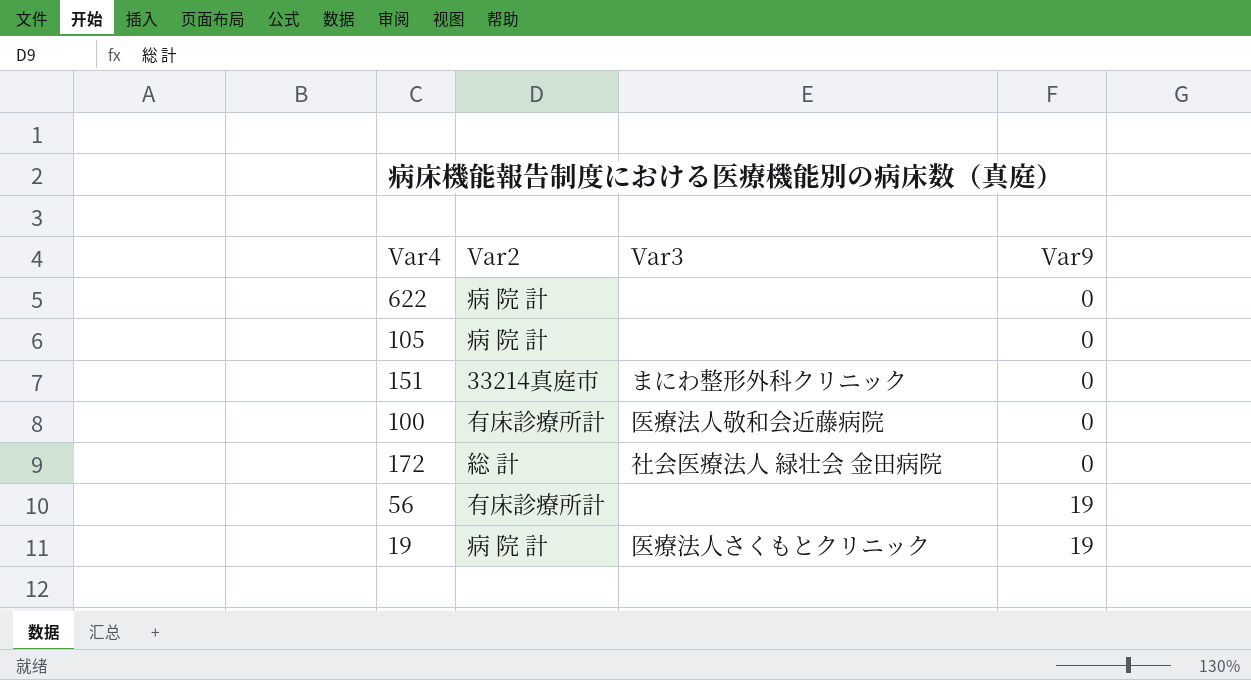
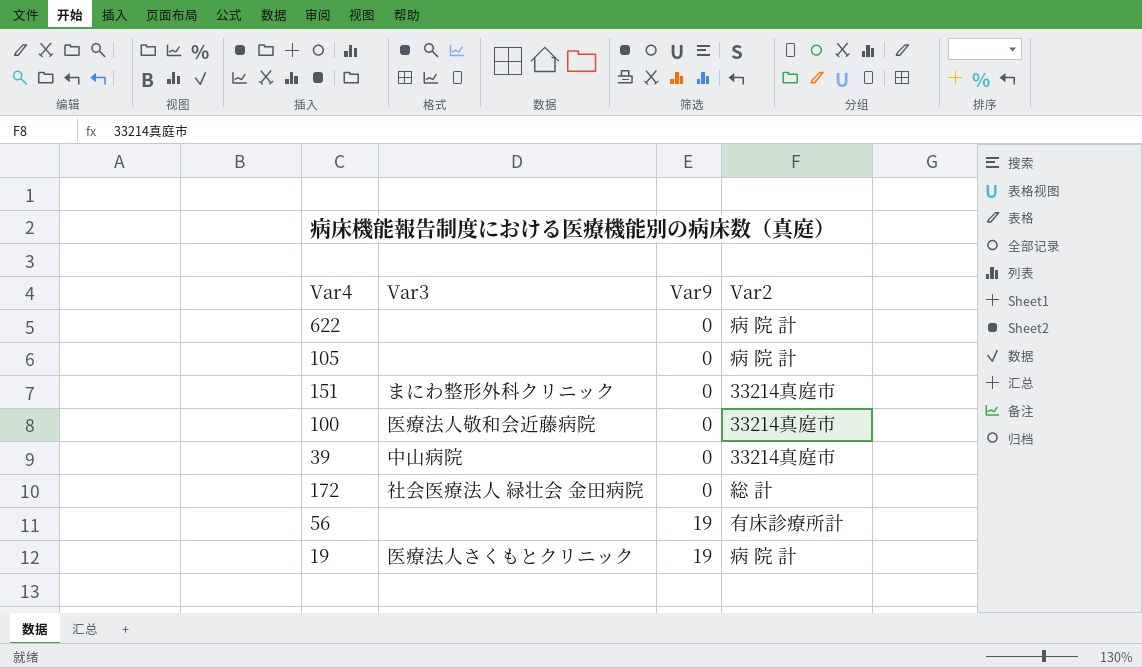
column Var2 | position: 2 -> 4
100 | Var2: 有床診療所計 -> 33214真庭市
row 39: none -> 中山病院 | 0 | 33214真庭市

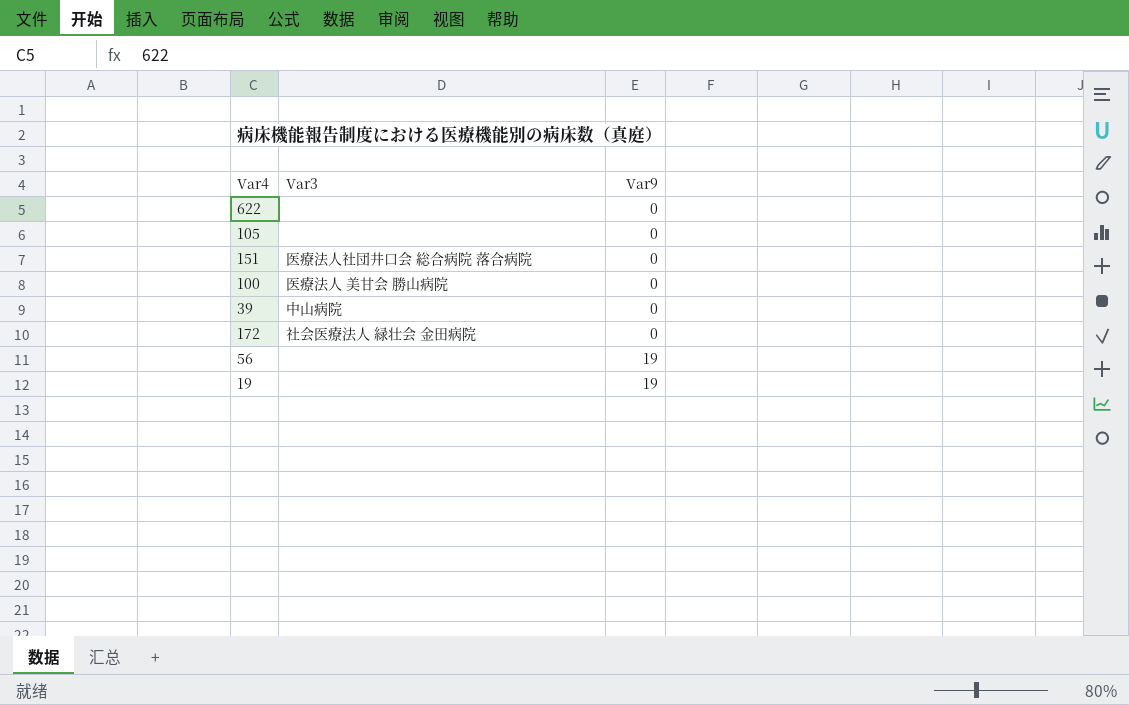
column Var2 | position: 4 -> none
151 | Var3: まにわ整形外科クリニック -> 医療法人社団井口会 総合病院 落合病院
100 | Var3: 医療法人敬和会近藤病院 -> 医療法人 美甘会 勝山病院
19 | Var3: 医療法人さくもとクリニック -> none

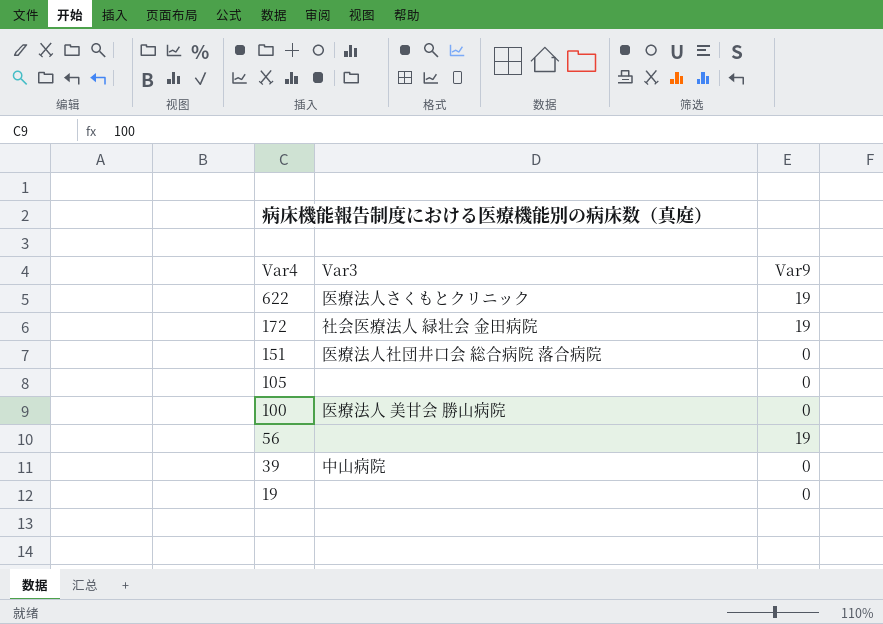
row order: Var9 ascending -> Var4 descending
622 | Var3: none -> 医療法人さくもとクリニック
622 | Var9: 0 -> 19
172 | Var9: 0 -> 19
19 | Var9: 19 -> 0

